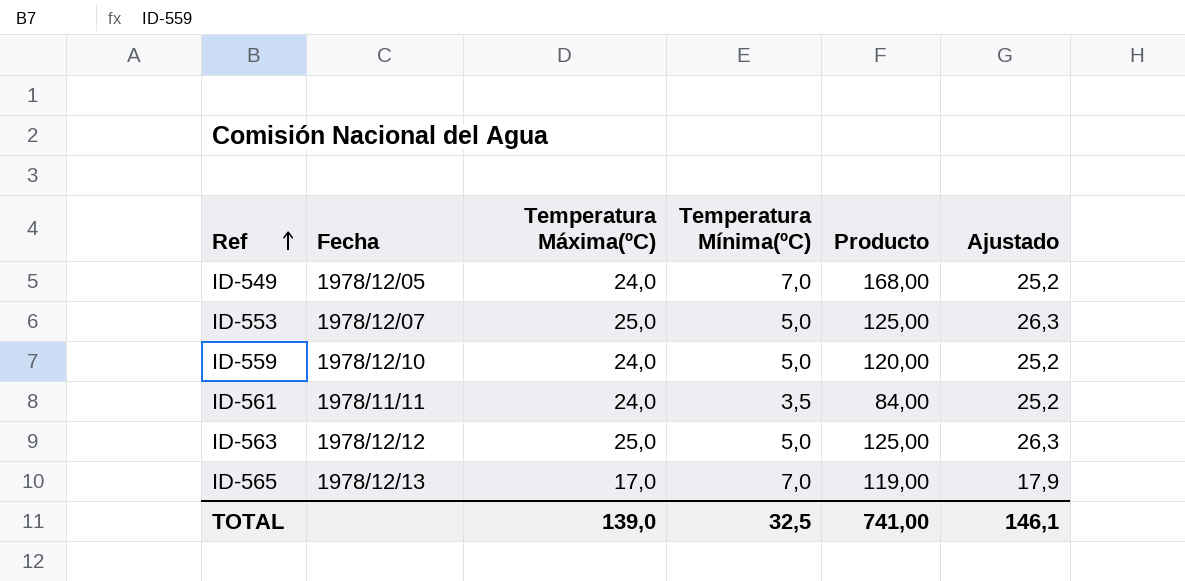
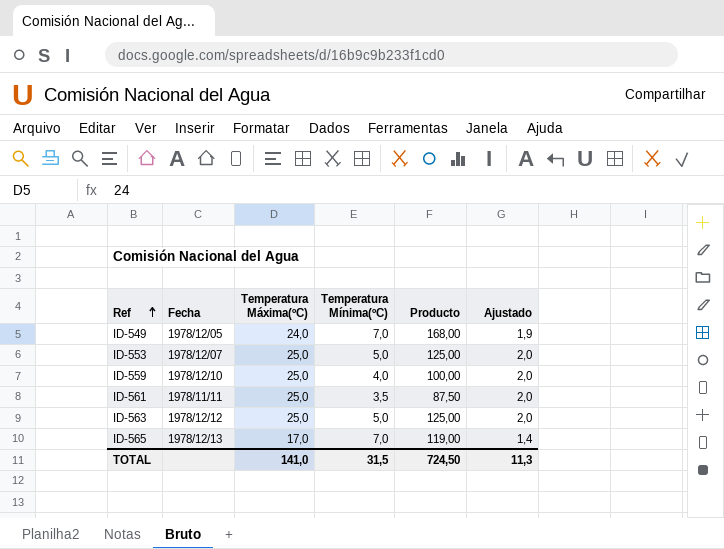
column Ajustado | formula: [Temperatura Máxima(ºC)] * 1,05 -> [Temperatura Máxima(ºC)] * 0,08
ID-559 | Temperatura Máxima(ºC): 24,0 -> 25,0
ID-559 | Temperatura Mínima(ºC): 5,0 -> 4,0
ID-559 | Producto: 120,00 -> 100,00
ID-561 | Temperatura Máxima(ºC): 24,0 -> 25,0
ID-561 | Producto: 84,00 -> 87,50
TOTAL | Temperatura Máxima(ºC): 139,0 -> 141,0
TOTAL | Temperatura Mínima(ºC): 32,5 -> 31,5
TOTAL | Producto: 741,00 -> 724,50
TOTAL | Ajustado: 146,1 -> 11,3

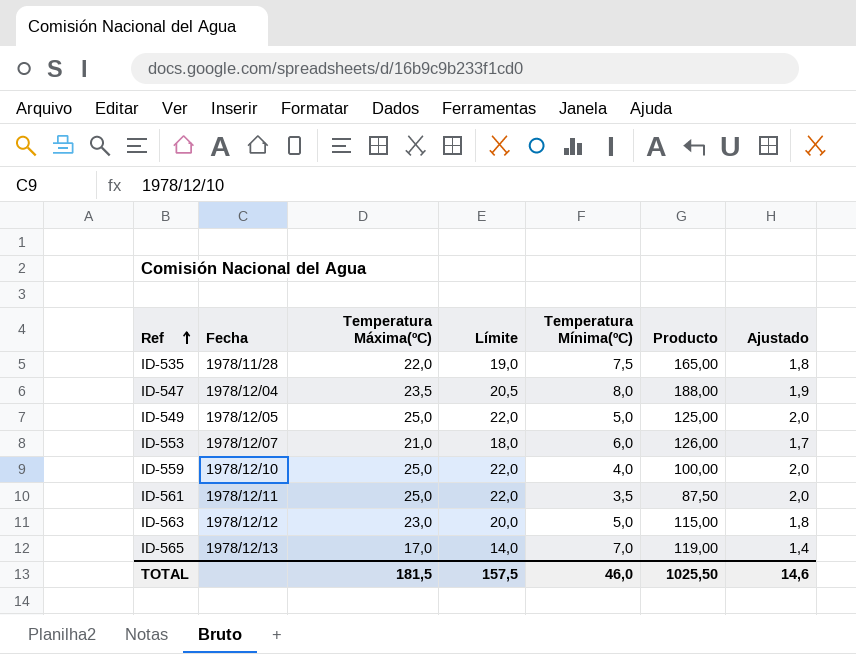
column Límite | formula: none -> [Temperatura Máxima(ºC)] - 3
row ID-535: none -> 1978/11/28 | 22,0 | 19,0 | 7,5 | 165,00 | 1,8
row ID-547: none -> 1978/12/04 | 23,5 | 20,5 | 8,0 | 188,00 | 1,9
ID-549 | Temperatura Máxima(ºC): 24,0 -> 25,0
ID-549 | Temperatura Mínima(ºC): 7,0 -> 5,0
ID-549 | Producto: 168,00 -> 125,00
ID-549 | Ajustado: 1,9 -> 2,0
ID-553 | Temperatura Máxima(ºC): 25,0 -> 21,0
ID-553 | Temperatura Mínima(ºC): 5,0 -> 6,0
ID-553 | Producto: 125,00 -> 126,00
ID-553 | Ajustado: 2,0 -> 1,7
ID-561 | Fecha: 1978/11/11 -> 1978/12/11
ID-563 | Temperatura Máxima(ºC): 25,0 -> 23,0
ID-563 | Producto: 125,00 -> 115,00
ID-563 | Ajustado: 2,0 -> 1,8
TOTAL | Temperatura Máxima(ºC): 141,0 -> 181,5
TOTAL | Temperatura Mínima(ºC): 31,5 -> 46,0
TOTAL | Producto: 724,50 -> 1025,50
TOTAL | Ajustado: 11,3 -> 14,6

